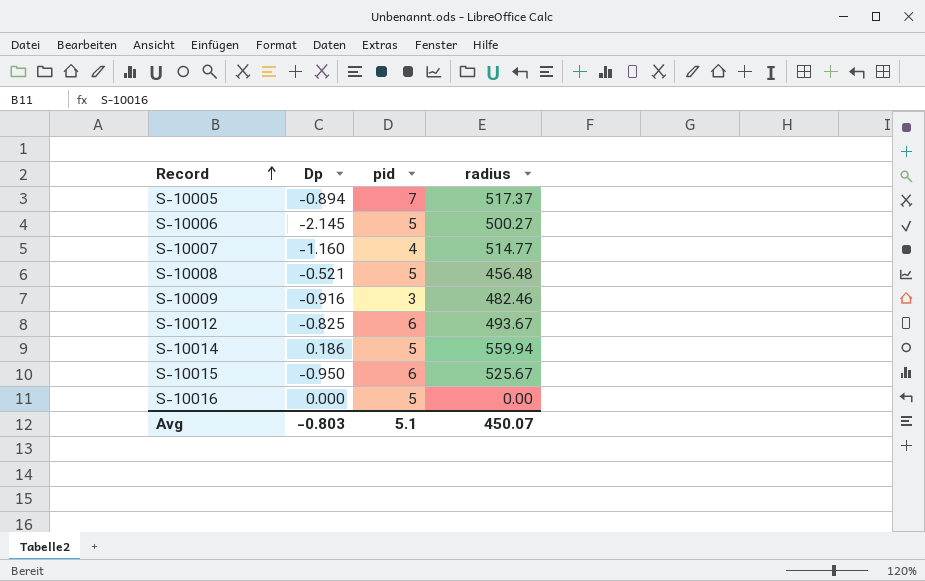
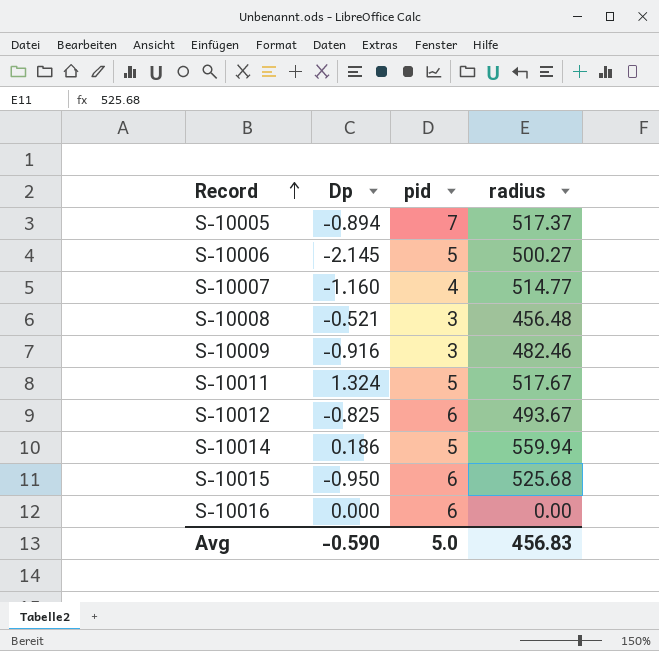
S-10008 | pid: 5 -> 3
row S-10011: none -> 1.324 | 5 | 517.67
S-10015 | radius: 525.67 -> 525.68
S-10016 | pid: 5 -> 6
Avg | Dp: -0.803 -> -0.590
Avg | pid: 5.1 -> 5.0
Avg | radius: 450.07 -> 456.83

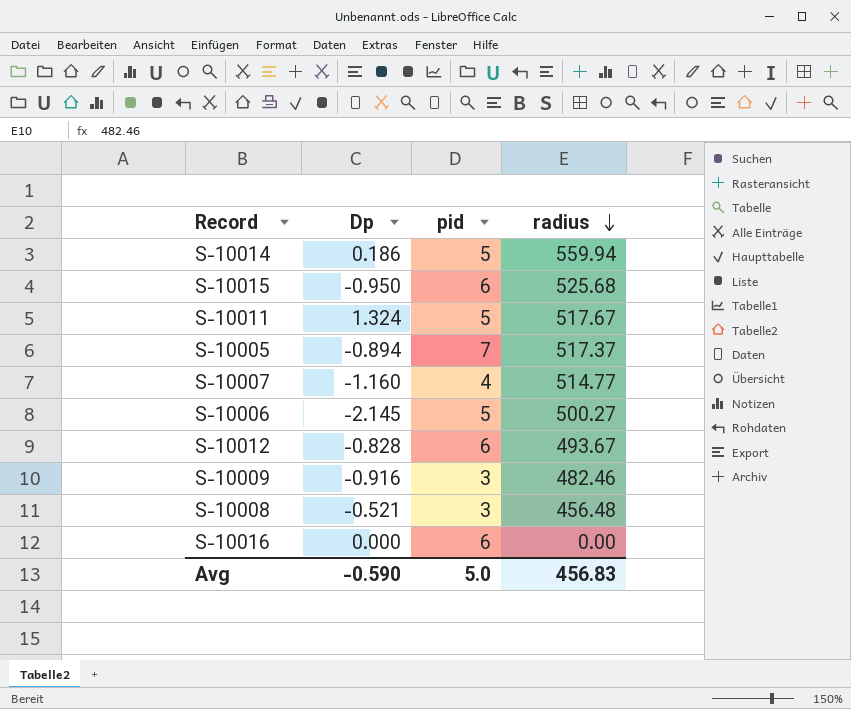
row order: Record ascending -> radius descending
S-10012 | Dp: -0.825 -> -0.828

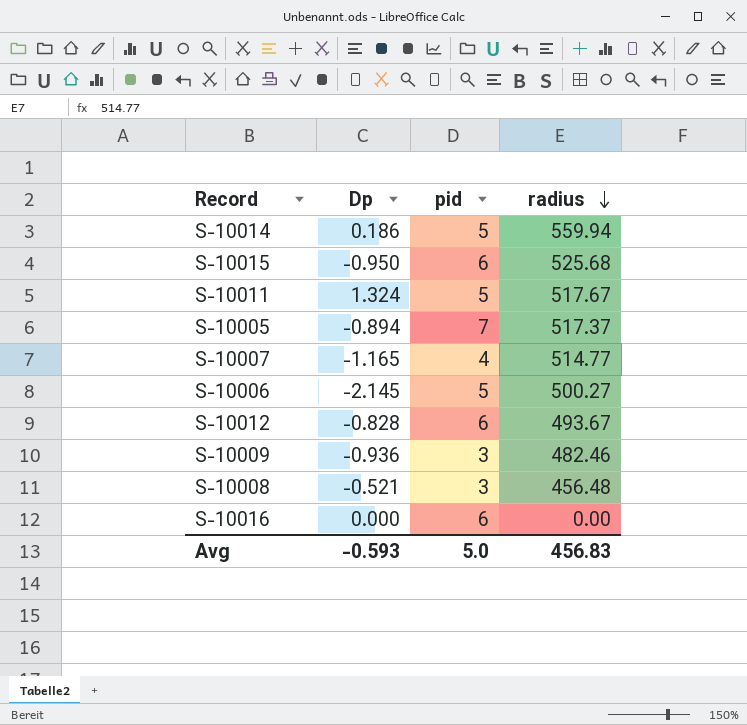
S-10007 | Dp: -1.160 -> -1.165
S-10009 | Dp: -0.916 -> -0.936
Avg | Dp: -0.590 -> -0.593

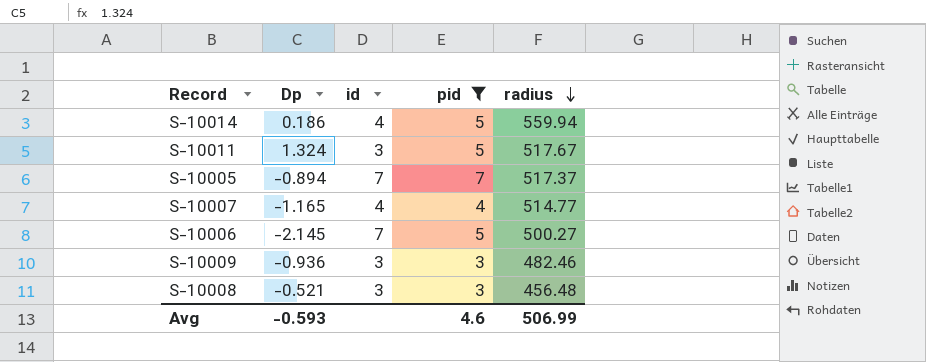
filter: none -> pid != 6
column id | position: none -> 3
Avg | pid: 5.0 -> 4.6
Avg | radius: 456.83 -> 506.99

